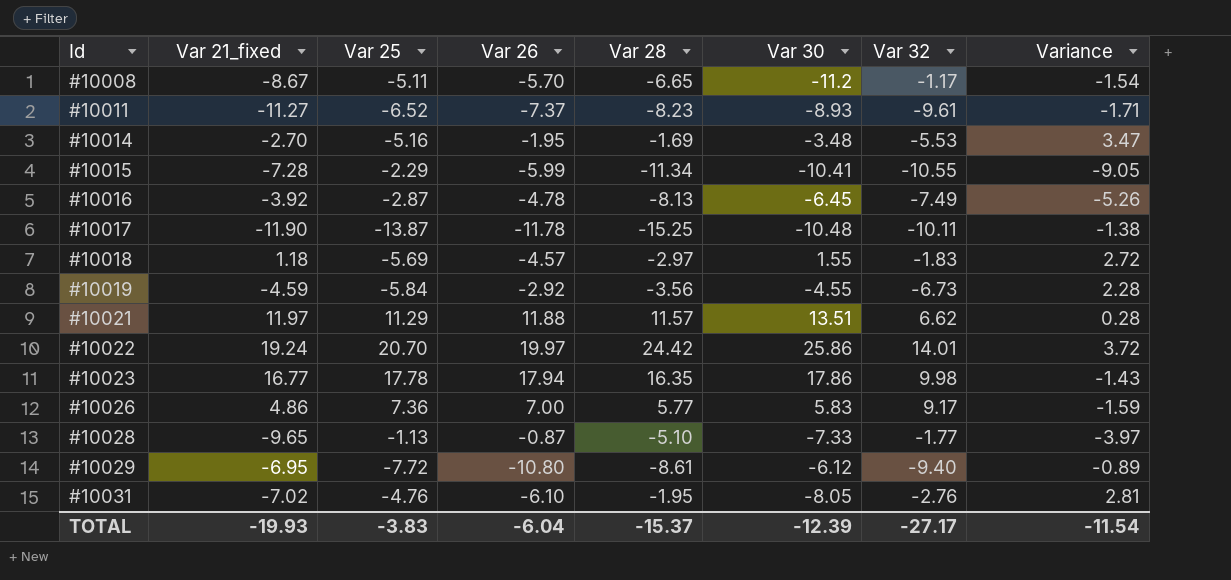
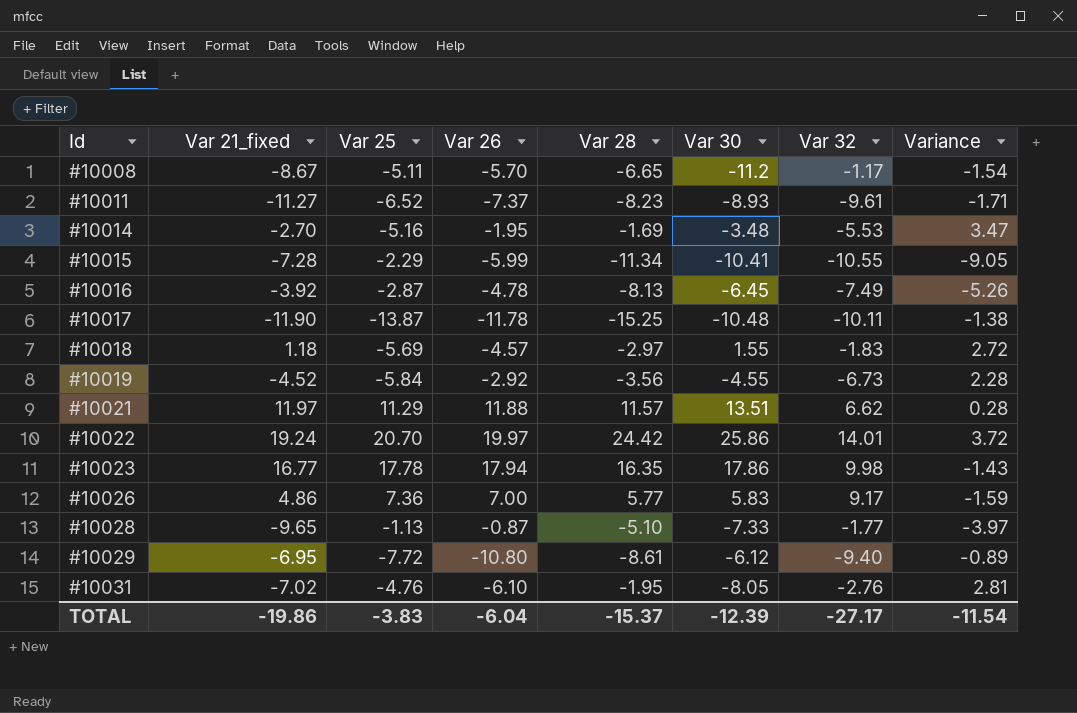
#10019 | Var 21_fixed: -4.59 -> -4.52
TOTAL | Var 21_fixed: -19.93 -> -19.86

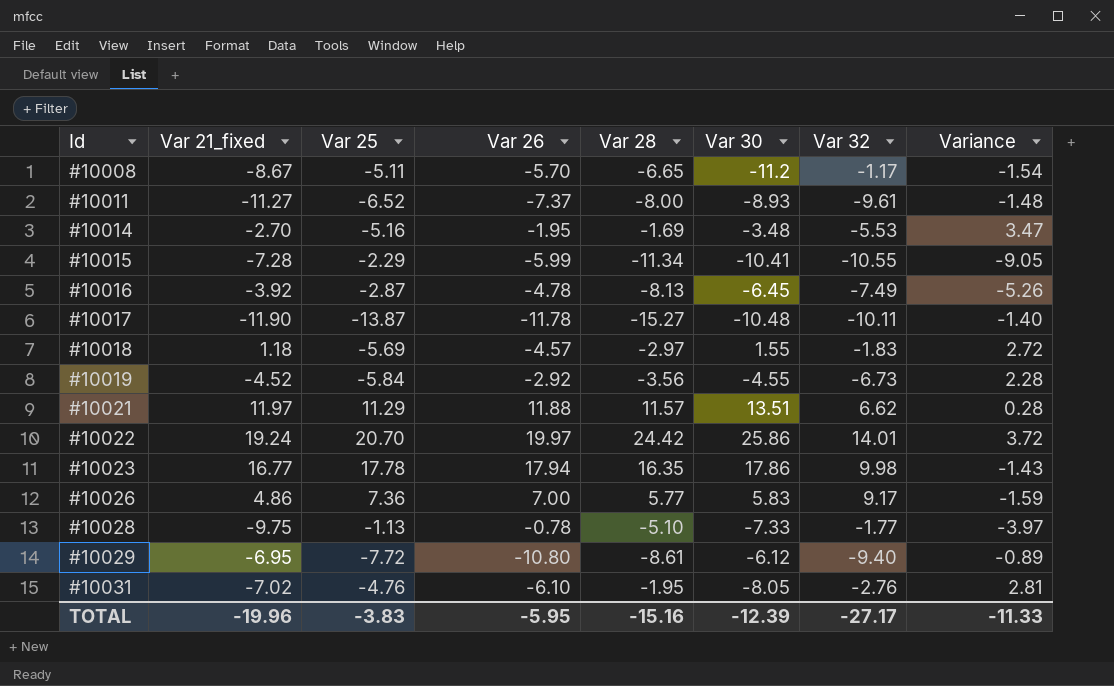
#10011 | Var 28: -8.23 -> -8.00
#10011 | Variance: -1.71 -> -1.48
#10017 | Var 28: -15.25 -> -15.27
#10017 | Variance: -1.38 -> -1.40
#10028 | Var 21_fixed: -9.65 -> -9.75
#10028 | Var 26: -0.87 -> -0.78
TOTAL | Var 21_fixed: -19.86 -> -19.96
TOTAL | Var 26: -6.04 -> -5.95
TOTAL | Var 28: -15.37 -> -15.16
TOTAL | Variance: -11.54 -> -11.33

